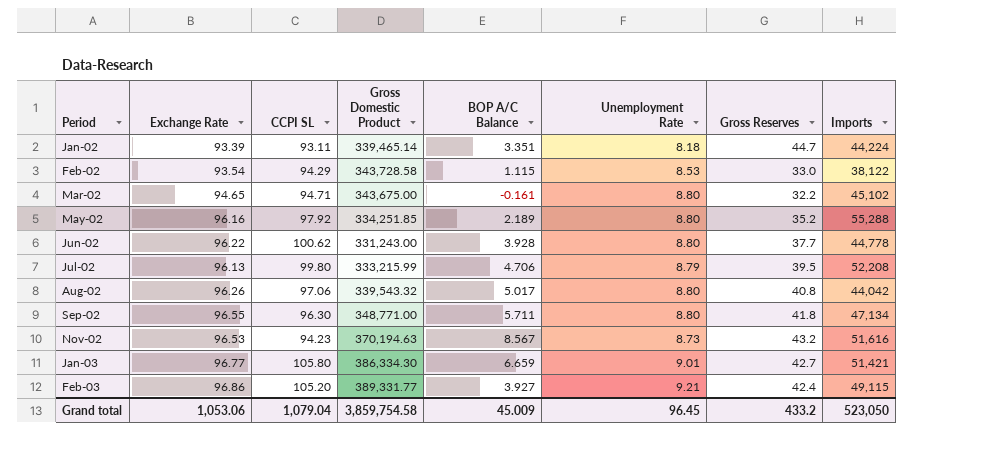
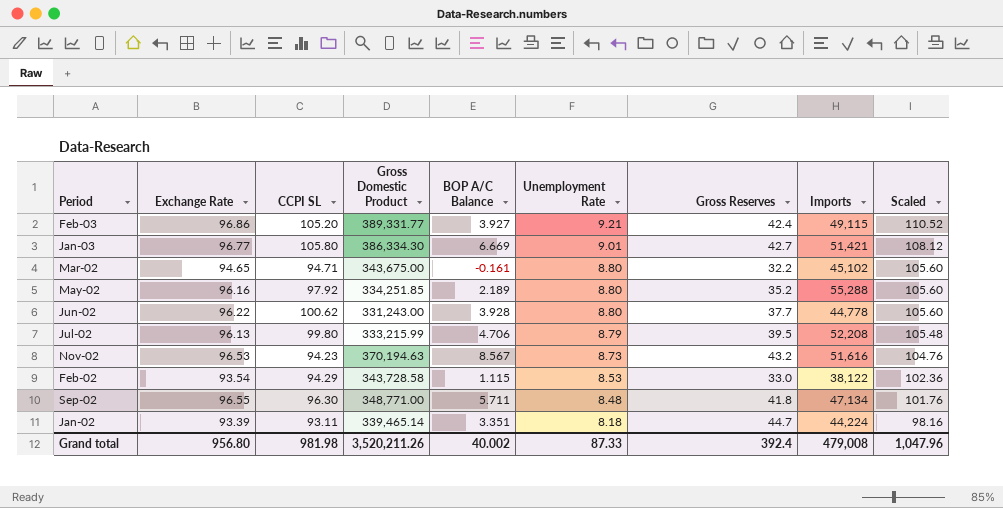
row order: Period ascending -> Unemployment Rate descending
column Scaled | formula: none -> [Unemployment Rate] * 12
row Aug-02: 96.26 | 97.06 | 339,543.32 | 5.017 | 8.80 | 40.8 | 44,042 -> none
Jan-03 | BOP A/C Balance: 6.659 -> 6.669
Sep-02 | Unemployment Rate: 8.80 -> 8.48
Grand total | Exchange Rate: 1,053.06 -> 956.80
Grand total | CCPI SL: 1,079.04 -> 981.98
Grand total | Gross Domestic Product: 3,859,754.58 -> 3,520,211.26
Grand total | BOP A/C Balance: 45.009 -> 40.002
Grand total | Unemployment Rate: 96.45 -> 87.33
Grand total | Gross Reserves: 433.2 -> 392.4
Grand total | Imports: 523,050 -> 479,008

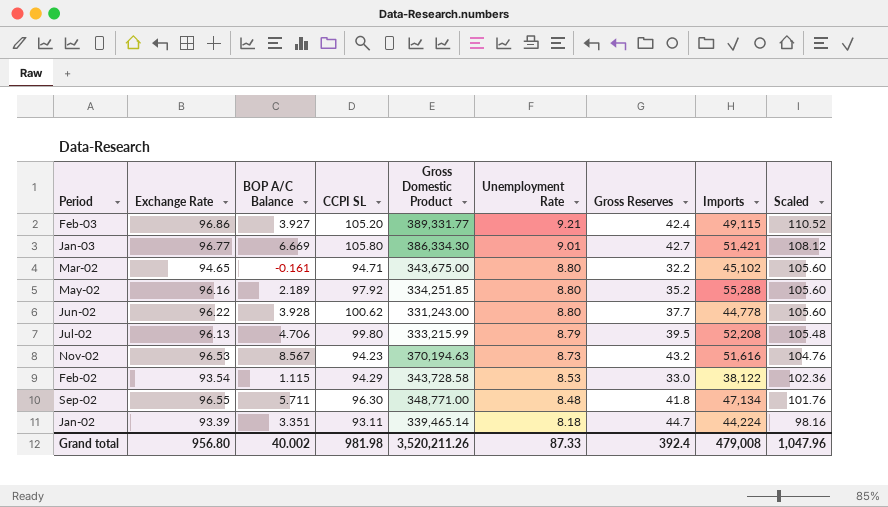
column BOP A/C Balance | position: 5 -> 3

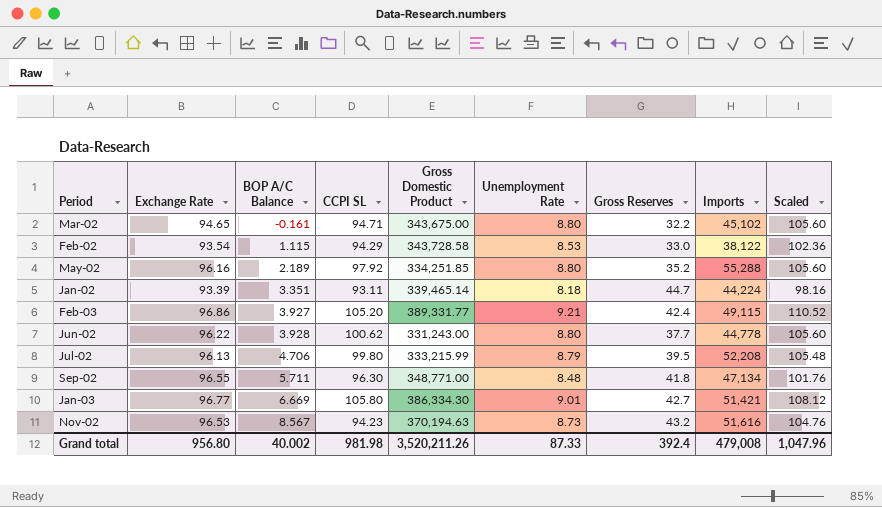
row order: Unemployment Rate descending -> BOP A/C Balance ascending

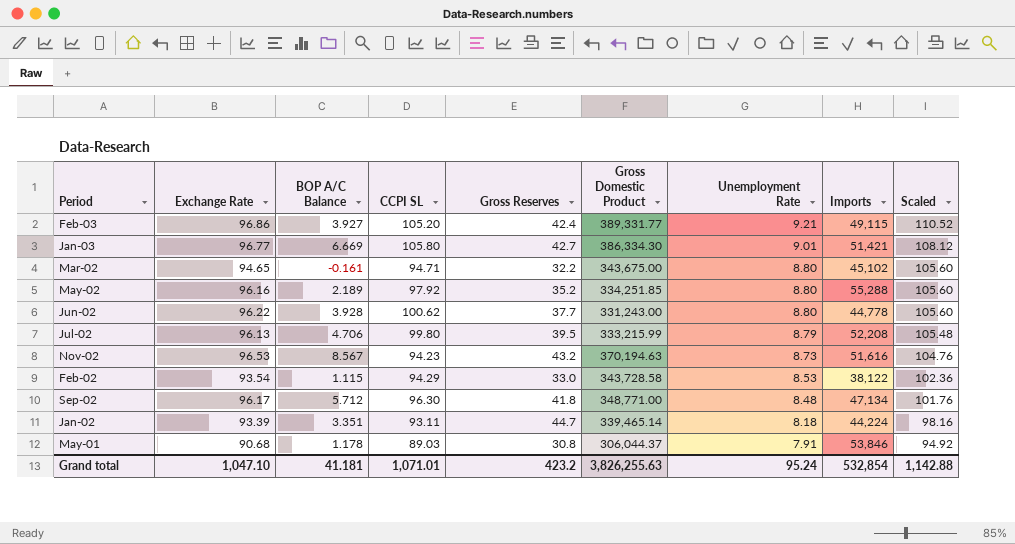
row order: BOP A/C Balance ascending -> Unemployment Rate descending
column Gross Reserves | position: 7 -> 5
Sep-02 | Exchange Rate: 96.55 -> 96.17
Sep-02 | BOP A/C Balance: 5.711 -> 5.712
row May-01: none -> 90.68 | 1.178 | 89.03 | 30.8 | 306,044.37 | 7.91 | 53,846 | 94.92
Grand total | Exchange Rate: 956.80 -> 1,047.10
Grand total | BOP A/C Balance: 40.002 -> 41.181
Grand total | CCPI SL: 981.98 -> 1,071.01
Grand total | Gross Reserves: 392.4 -> 423.2
Grand total | Gross Domestic Product: 3,520,211.26 -> 3,826,255.63
Grand total | Unemployment Rate: 87.33 -> 95.24
Grand total | Imports: 479,008 -> 532,854
Grand total | Scaled: 1,047.96 -> 1,142.88

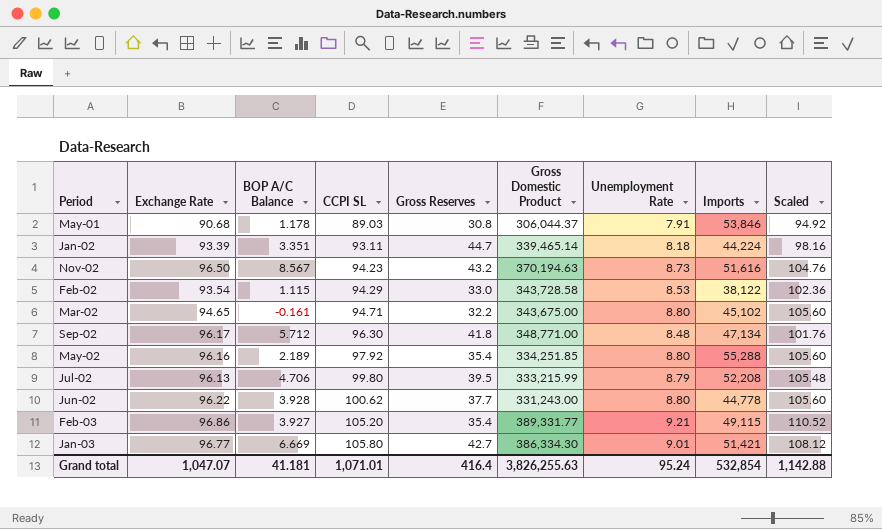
row order: Unemployment Rate descending -> CCPI SL ascending
Nov-02 | Exchange Rate: 96.53 -> 96.50
May-02 | Gross Reserves: 35.2 -> 35.4
Feb-03 | Gross Reserves: 42.4 -> 35.4
Grand total | Exchange Rate: 1,047.10 -> 1,047.07
Grand total | Gross Reserves: 423.2 -> 416.4

